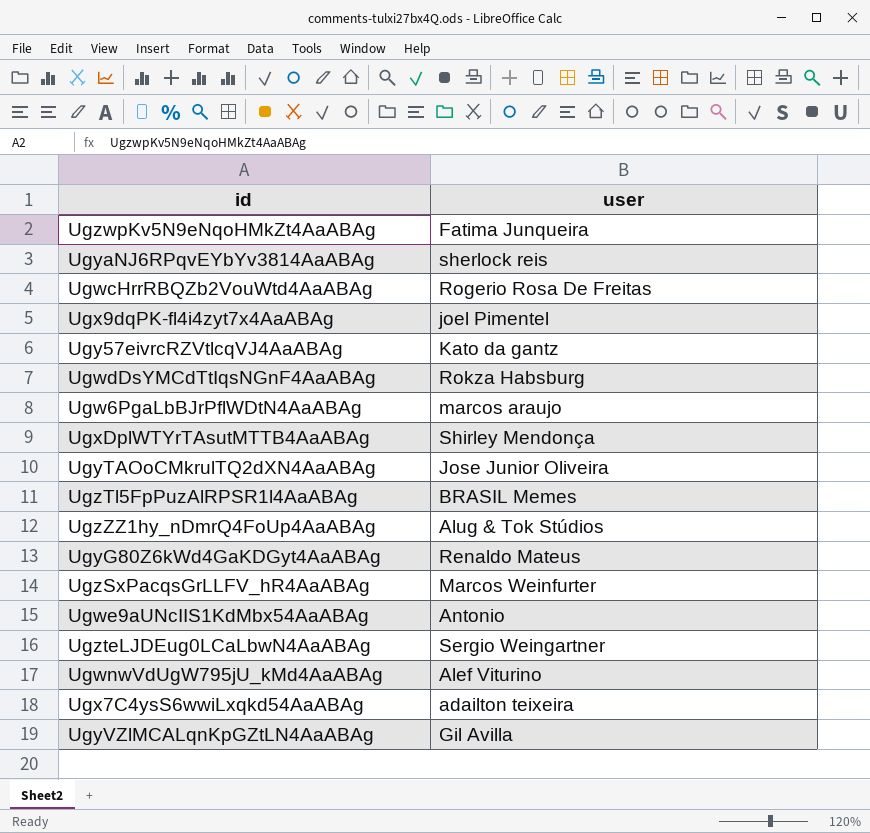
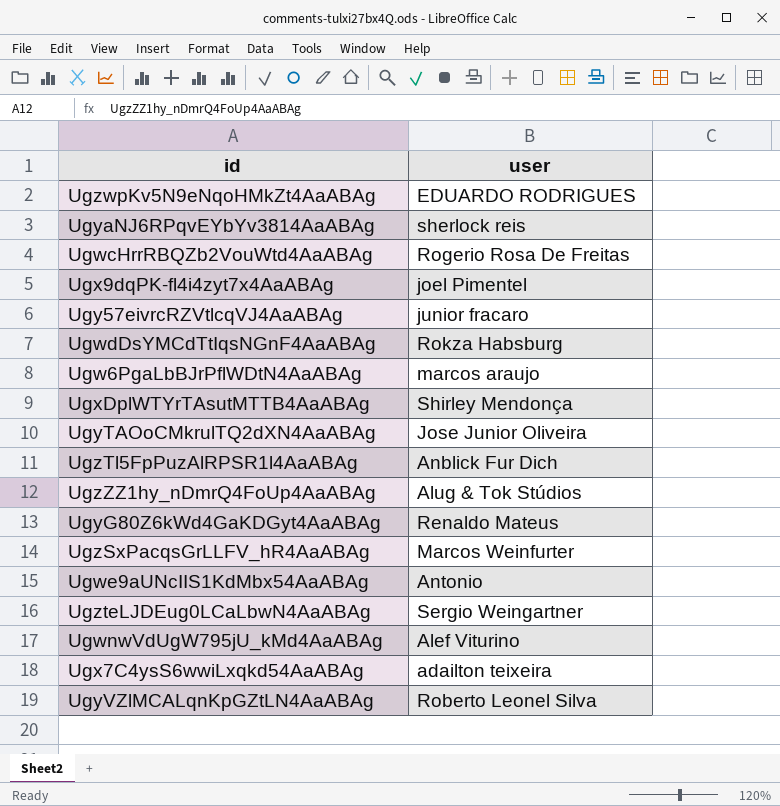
UgzwpKv5N9eNqoHMkZt4AaABAg | user: Fatima Junqueira -> EDUARDO RODRIGUES
Ugy57eivrcRZVtlcqVJ4AaABAg | user: Kato da gantz -> junior fracaro
UgzTl5FpPuzAlRPSR1l4AaABAg | user: BRASIL Memes -> Anblick Fur Dich
UgyVZlMCALqnKpGZtLN4AaABAg | user: Gil Avilla -> Roberto Leonel Silva

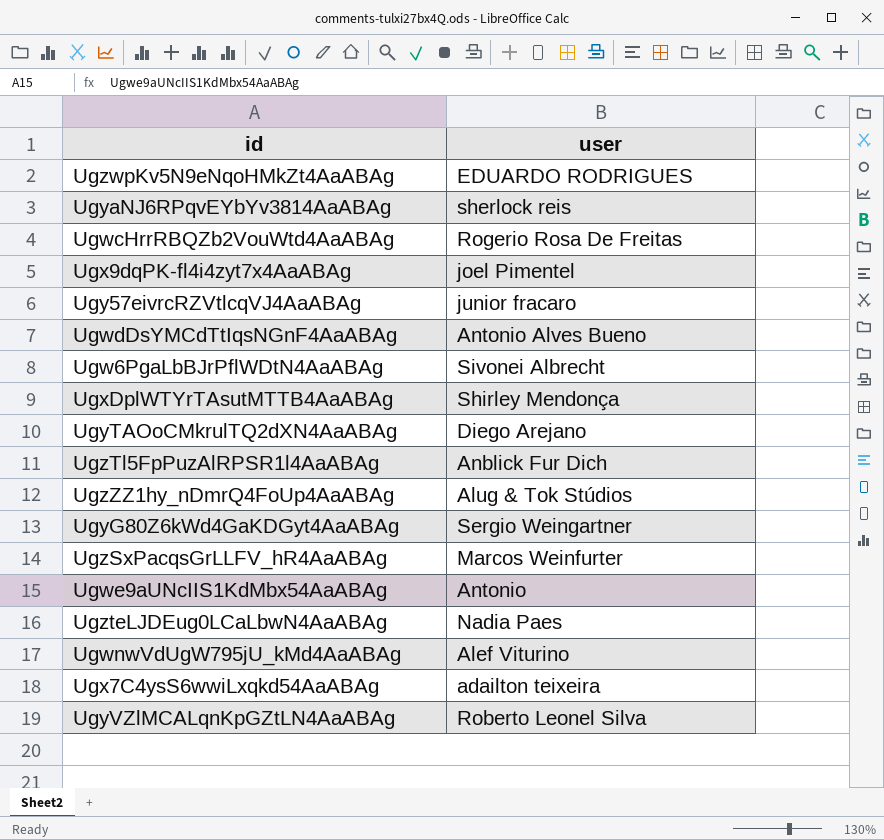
UgwdDsYMCdTtIqsNGnF4AaABAg | user: Rokza Habsburg -> Antonio Alves Bueno
Ugw6PgaLbBJrPflWDtN4AaABAg | user: marcos araujo -> Sivonei Albrecht
UgyTAOoCMkrulTQ2dXN4AaABAg | user: Jose Junior Oliveira -> Diego Arejano
UgyG80Z6kWd4GaKDGyt4AaABAg | user: Renaldo Mateus -> Sergio Weingartner
UgzteLJDEug0LCaLbwN4AaABAg | user: Sergio Weingartner -> Nadia Paes

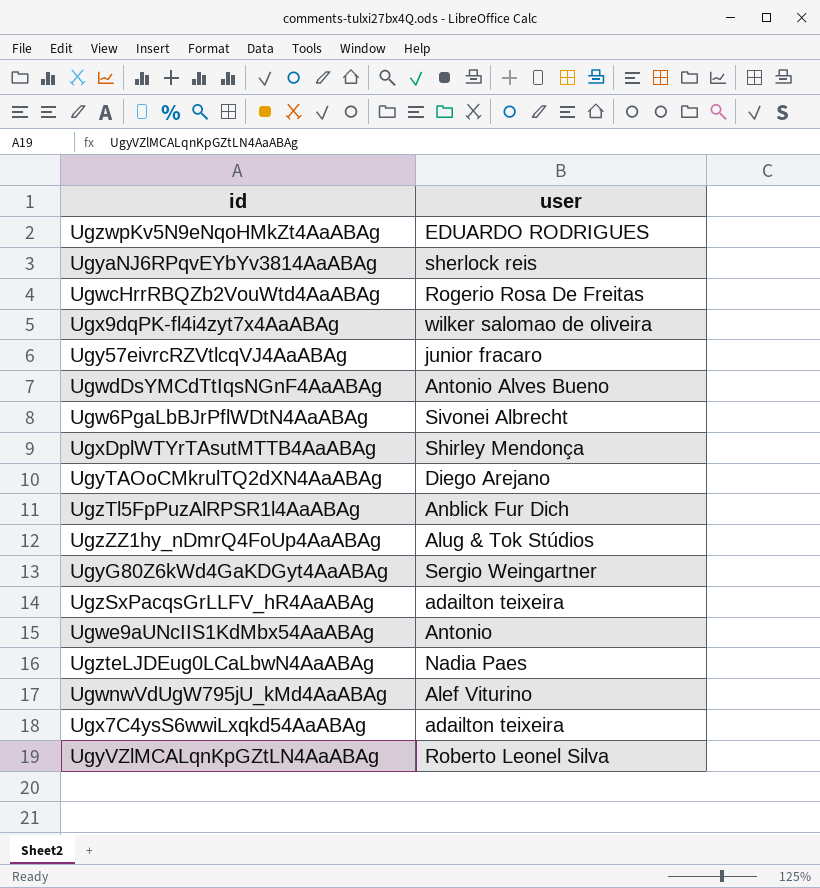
Ugx9dqPK-fl4i4zyt7x4AaABAg | user: joel Pimentel -> wilker salomao de oliveira
UgzSxPacqsGrLLFV_hR4AaABAg | user: Marcos Weinfurter -> adailton teixeira

